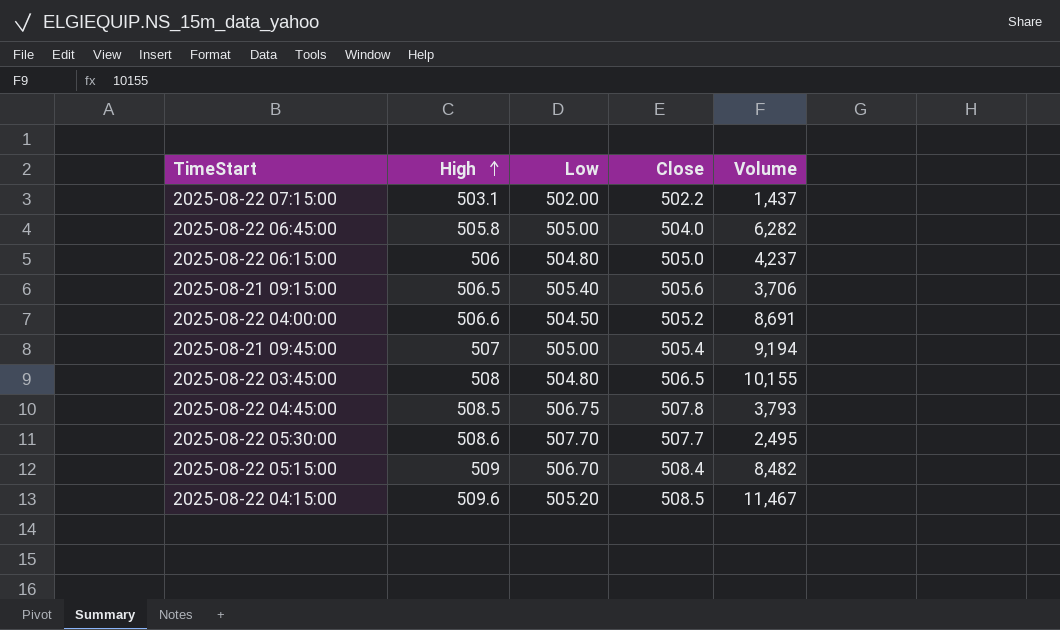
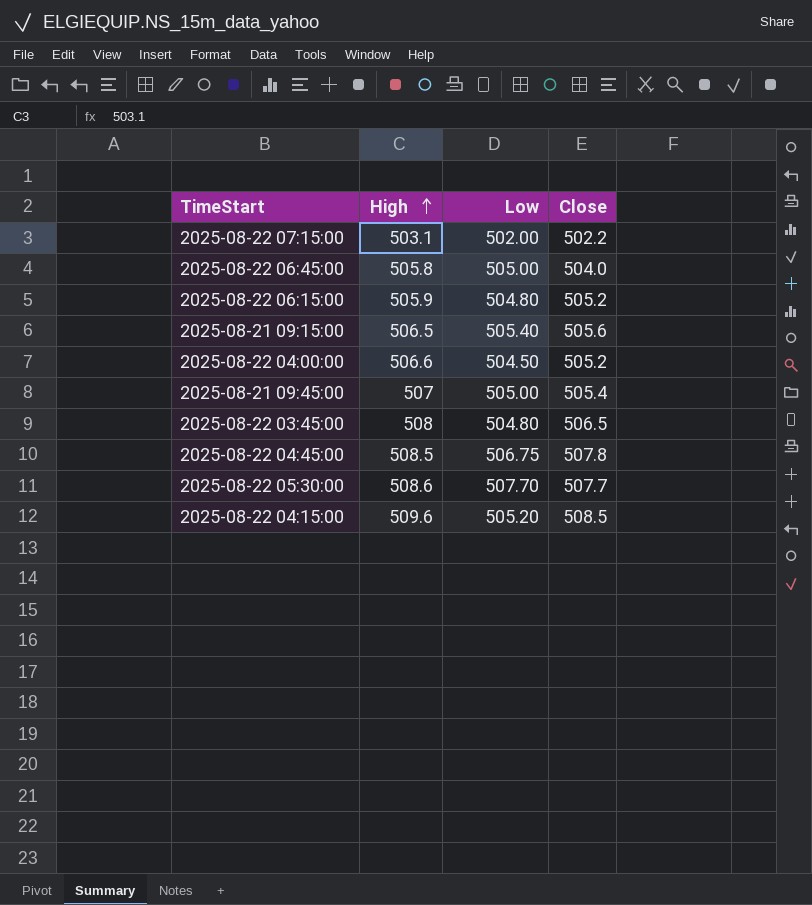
column Volume | position: 5 -> none
row 2025-08-22 05:15:00: 509 | 506.70 | 508.4 | 8,482 -> none
2025-08-22 06:15:00 | High: 506 -> 505.9
2025-08-22 06:15:00 | Close: 505.0 -> 505.2

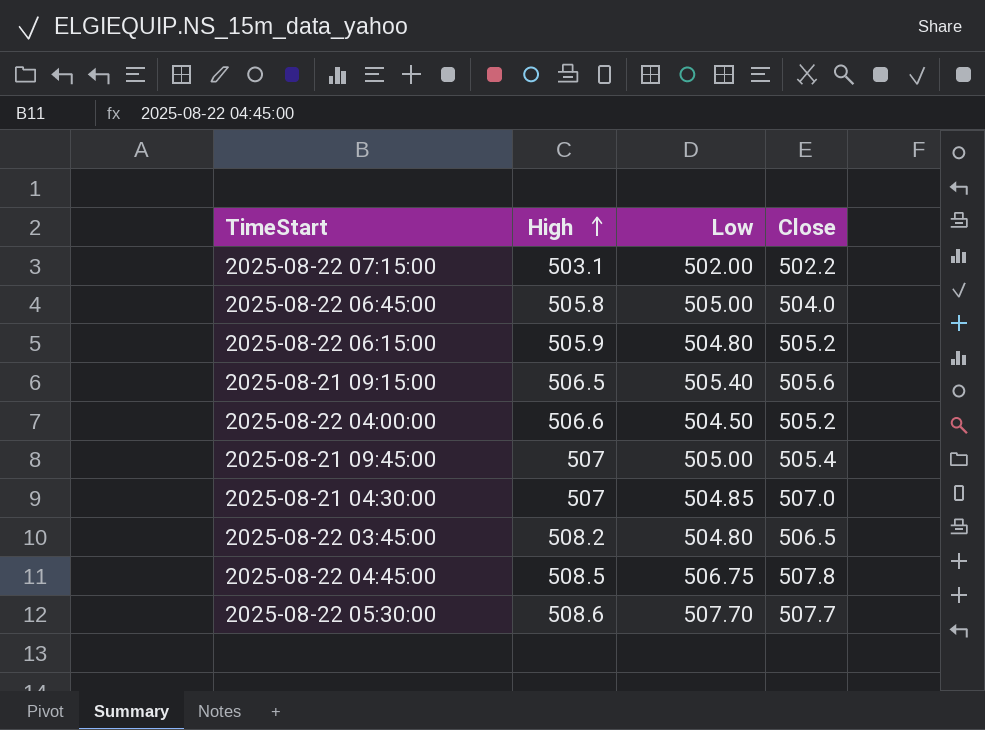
row 2025-08-22 04:15:00: 509.6 | 505.20 | 508.5 -> none
row 2025-08-21 04:30:00: none -> 507 | 504.85 | 507.0
2025-08-22 03:45:00 | High: 508 -> 508.2

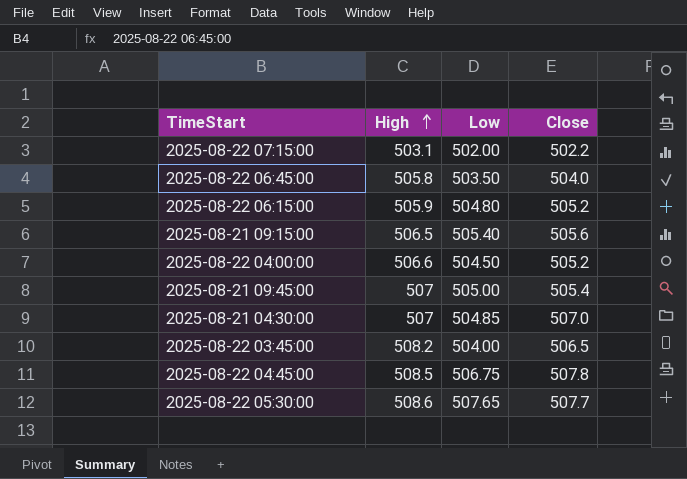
2025-08-22 06:45:00 | Low: 505.00 -> 503.50
2025-08-22 03:45:00 | Low: 504.80 -> 504.00
2025-08-22 05:30:00 | Low: 507.70 -> 507.65

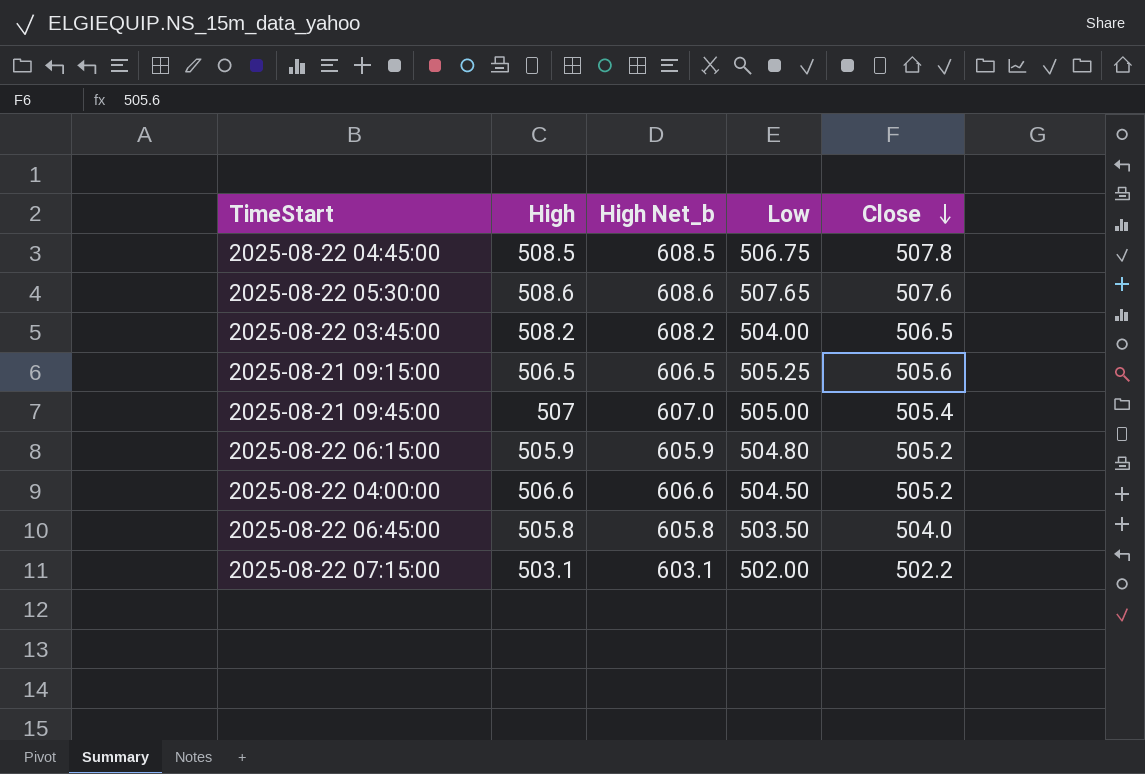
row order: High ascending -> Close descending
column High Net_b | formula: none -> [High] + 100
row 2025-08-21 04:30:00: 507 | 504.85 | 507.0 -> none
2025-08-22 05:30:00 | Close: 507.7 -> 507.6
2025-08-21 09:15:00 | Low: 505.40 -> 505.25

